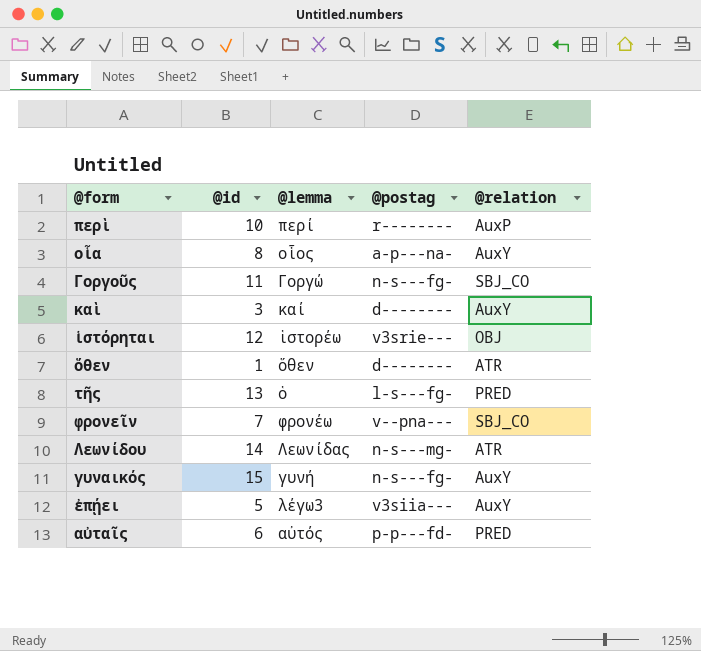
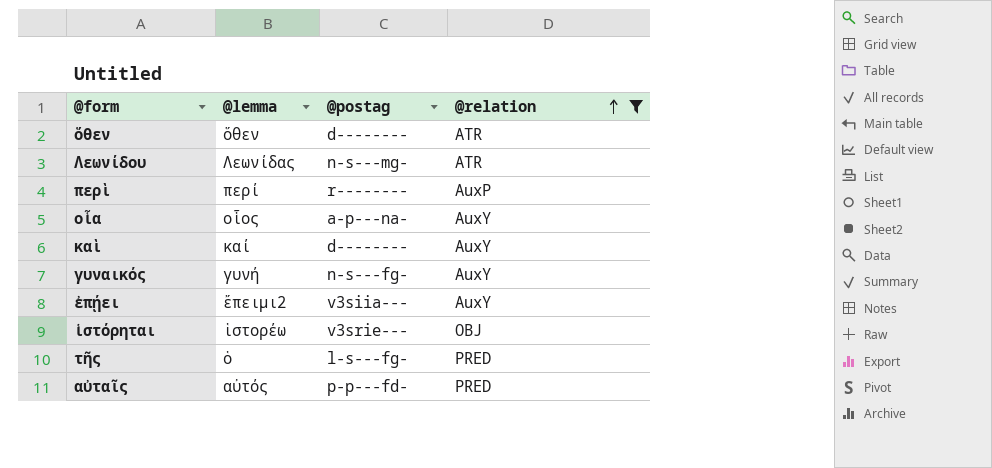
filter: none -> @relation != SBJ_CO
row order: none -> @relation ascending
column @id | position: 2 -> none
ἐπῄει | @lemma: λέγω3 -> ἔπειμι2

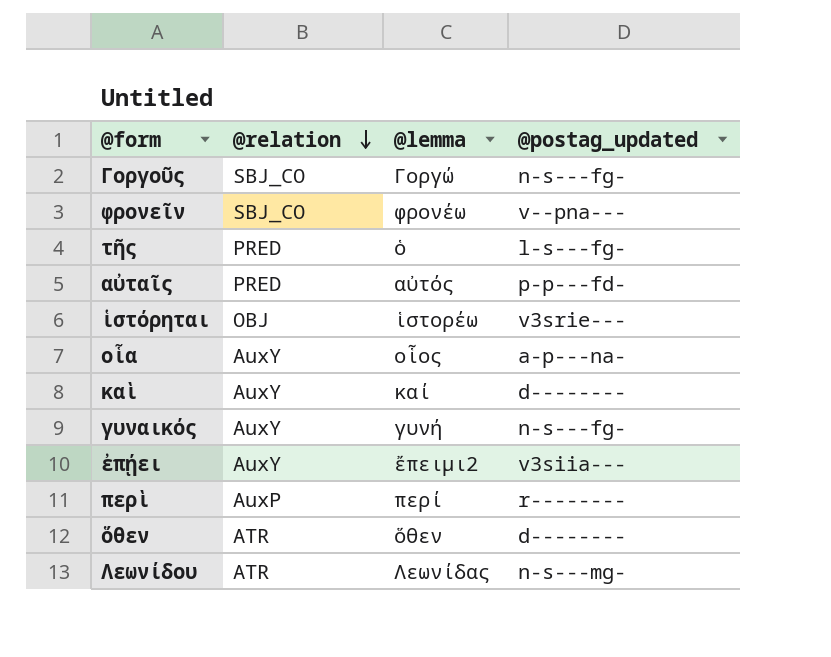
filter: @relation != SBJ_CO -> none
row order: @relation ascending -> @relation descending
column @relation | position: 4 -> 2
column name: @postag -> @postag_updated

